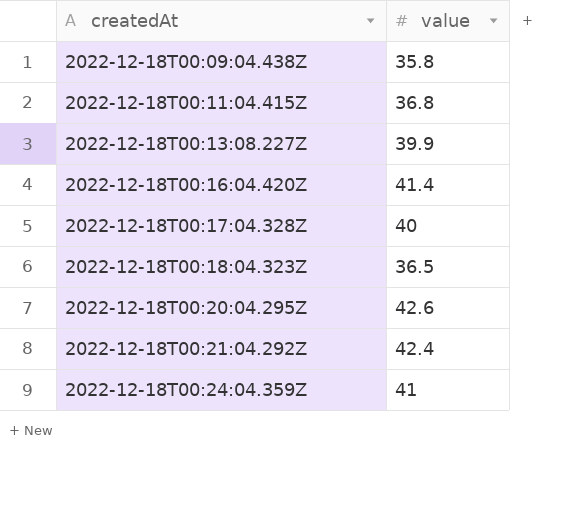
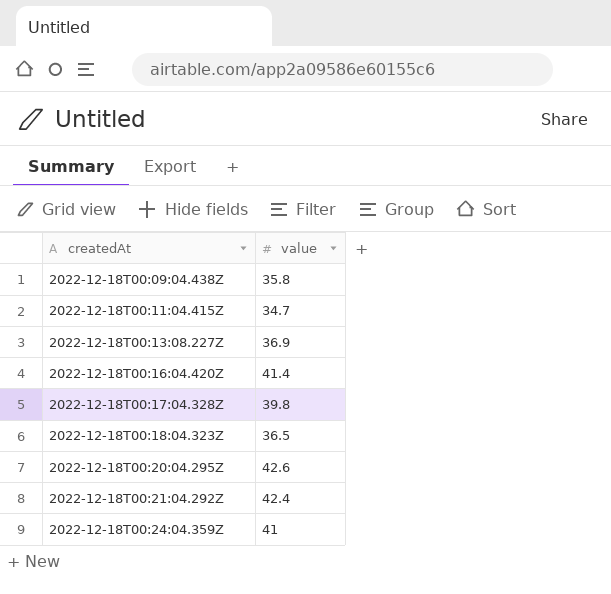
2022-12-18T00:11:04.415Z | value: 36.8 -> 34.7
2022-12-18T00:13:08.227Z | value: 39.9 -> 36.9
2022-12-18T00:17:04.328Z | value: 40 -> 39.8

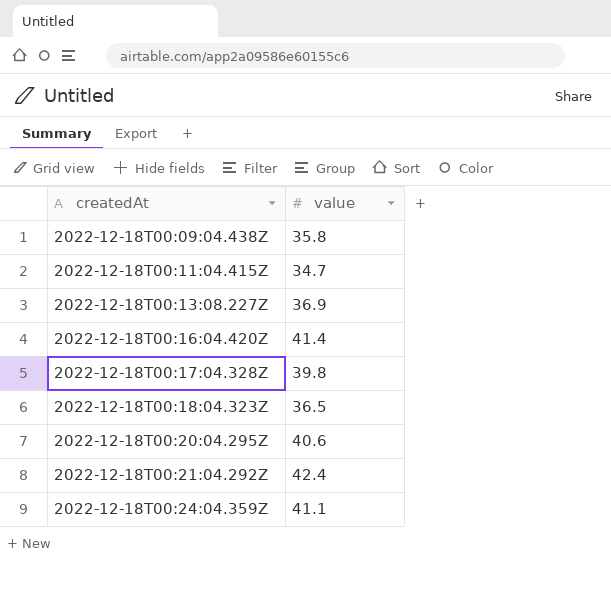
2022-12-18T00:20:04.295Z | value: 42.6 -> 40.6
2022-12-18T00:24:04.359Z | value: 41 -> 41.1

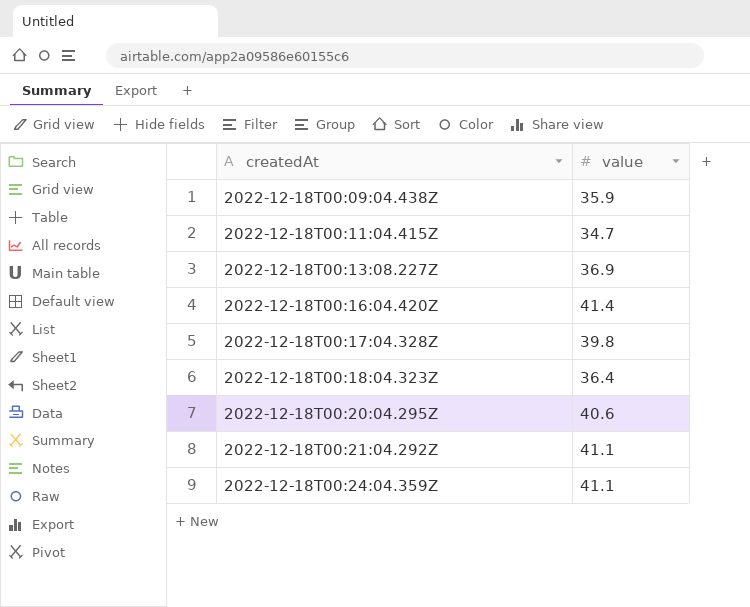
2022-12-18T00:09:04.438Z | value: 35.8 -> 35.9
2022-12-18T00:18:04.323Z | value: 36.5 -> 36.4
2022-12-18T00:21:04.292Z | value: 42.4 -> 41.1

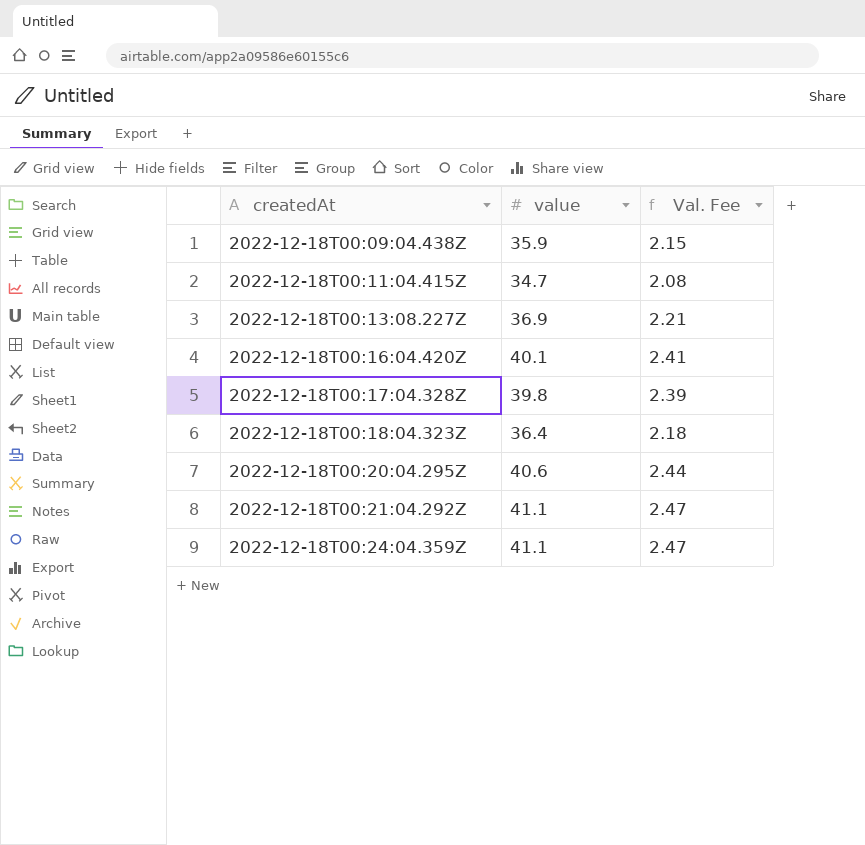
column Val. Fee | formula: none -> [value] * 0.06
2022-12-18T00:16:04.420Z | value: 41.4 -> 40.1

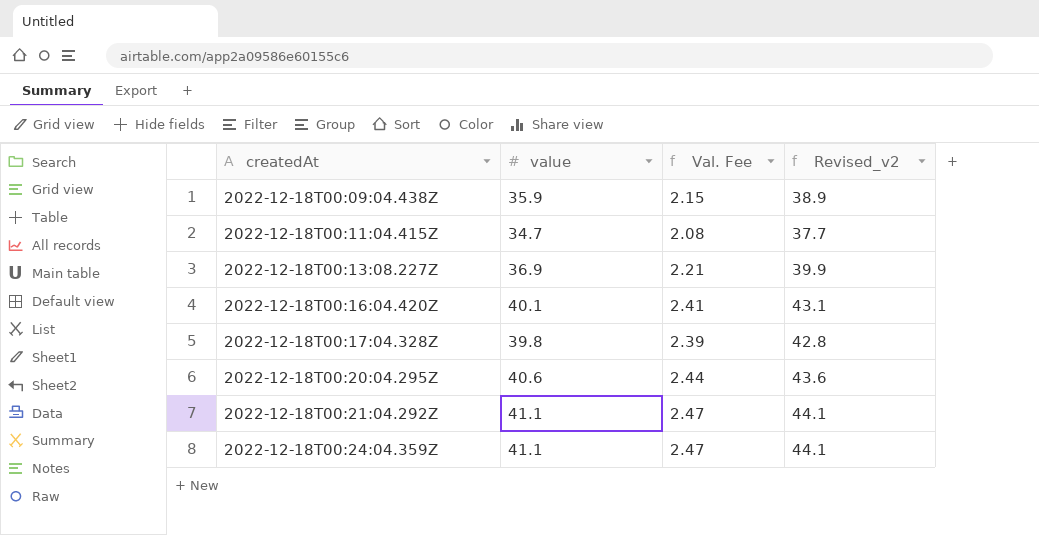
column Revised_v2 | formula: none -> [value] + 3
row 2022-12-18T00:18:04.323Z: 36.4 | 2.18 -> none

